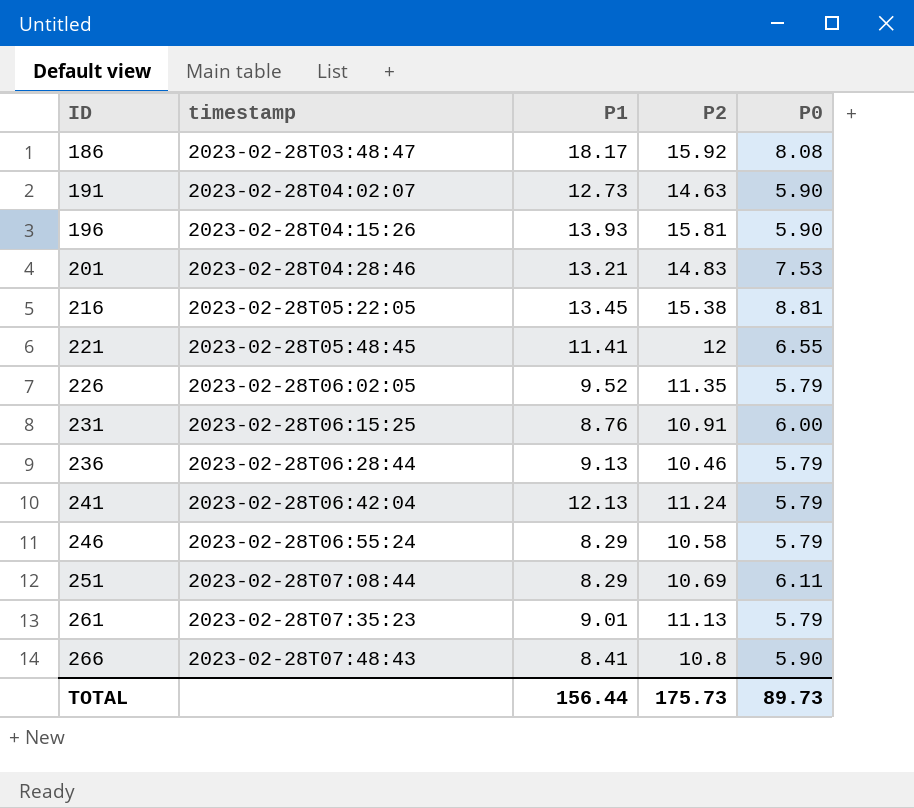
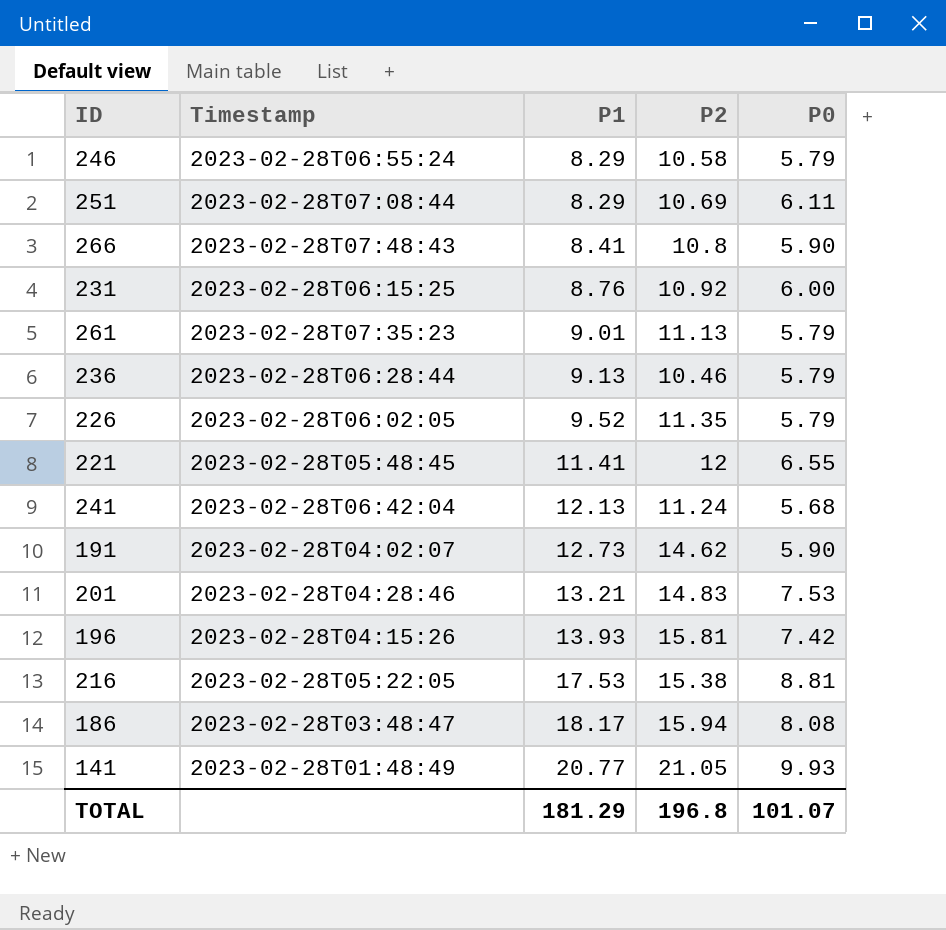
row order: ID ascending -> P1 ascending
column name: timestamp -> Timestamp
231 | P2: 10.91 -> 10.92
241 | P0: 5.79 -> 5.68
191 | P2: 14.63 -> 14.62
196 | P0: 5.90 -> 7.42
216 | P1: 13.45 -> 17.53
186 | P2: 15.92 -> 15.94
row 141: none -> 2023-02-28T01:48:49 | 20.77 | 21.05 | 9.93
TOTAL | P1: 156.44 -> 181.29
TOTAL | P2: 175.73 -> 196.8
TOTAL | P0: 89.73 -> 101.07

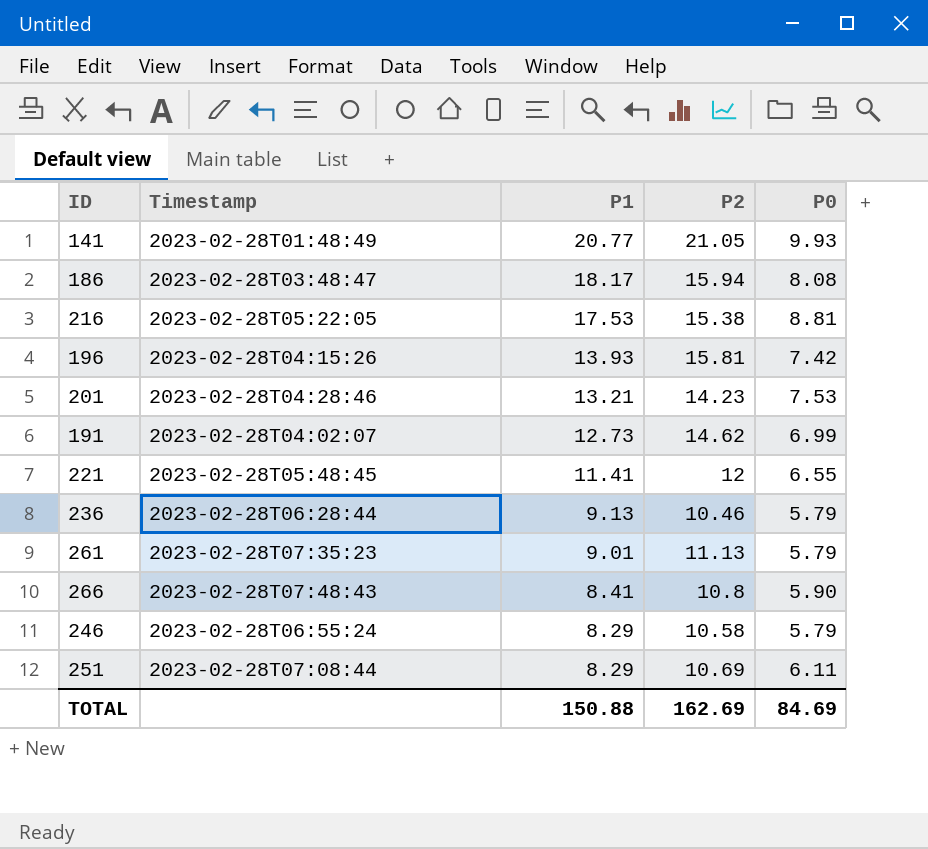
row order: P1 ascending -> P1 descending
row 231: 2023-02-28T06:15:25 | 8.76 | 10.92 | 6.00 -> none
row 226: 2023-02-28T06:02:05 | 9.52 | 11.35 | 5.79 -> none
row 241: 2023-02-28T06:42:04 | 12.13 | 11.24 | 5.68 -> none
201 | P2: 14.83 -> 14.23
191 | P0: 5.90 -> 6.99
TOTAL | P1: 181.29 -> 150.88
TOTAL | P2: 196.8 -> 162.69
TOTAL | P0: 101.07 -> 84.69

